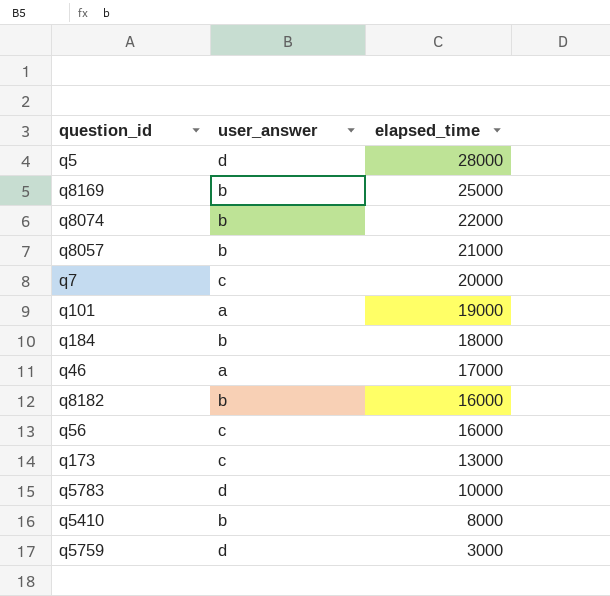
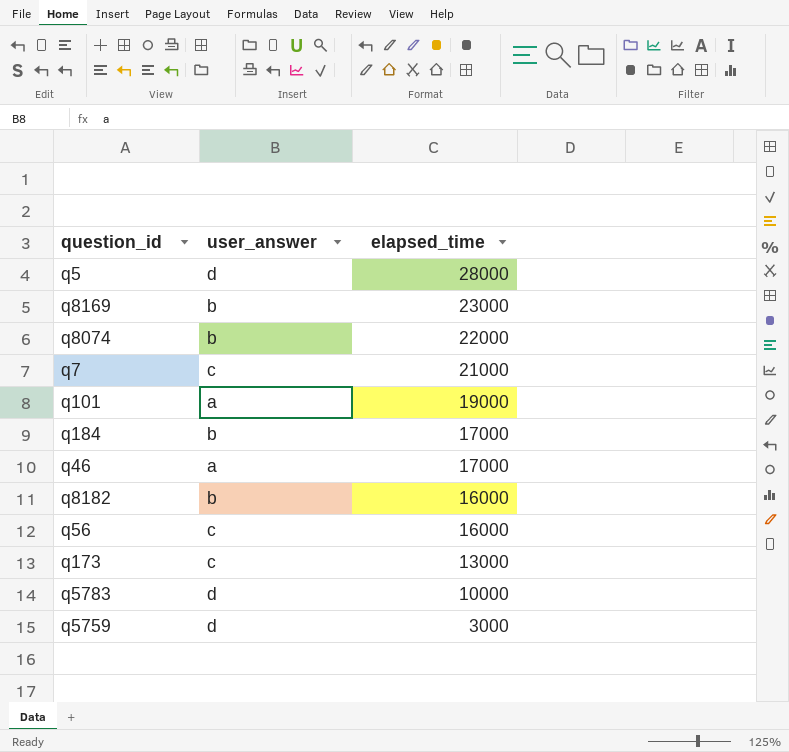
row q8057: b | 21000 -> none
row q5410: b | 8000 -> none
q8169 | elapsed_time: 25000 -> 23000
q7 | elapsed_time: 20000 -> 21000
q184 | elapsed_time: 18000 -> 17000

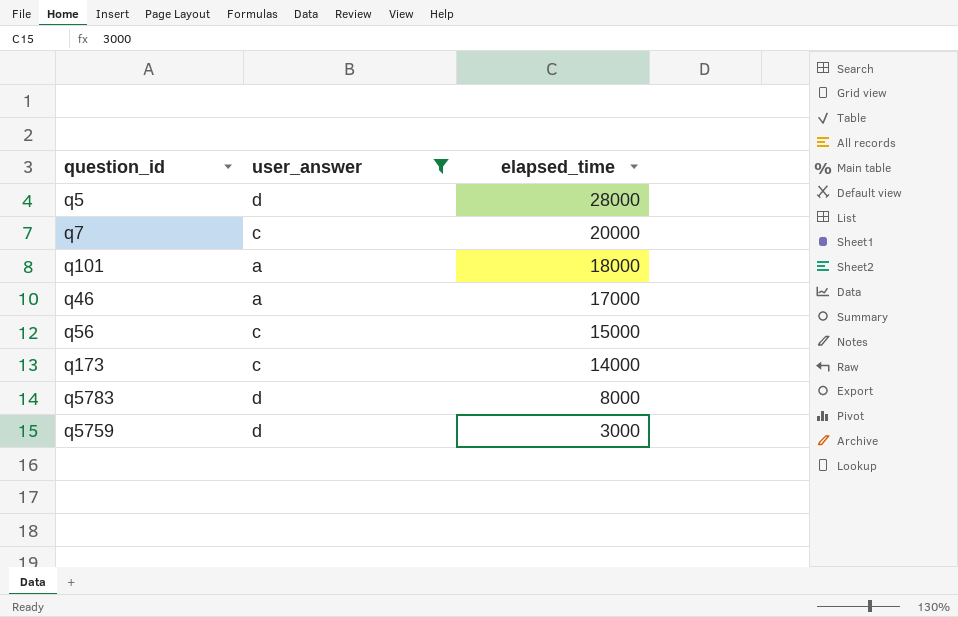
filter: none -> user_answer != b
q7 | elapsed_time: 21000 -> 20000
q101 | elapsed_time: 19000 -> 18000
q56 | elapsed_time: 16000 -> 15000
q173 | elapsed_time: 13000 -> 14000
q5783 | elapsed_time: 10000 -> 8000

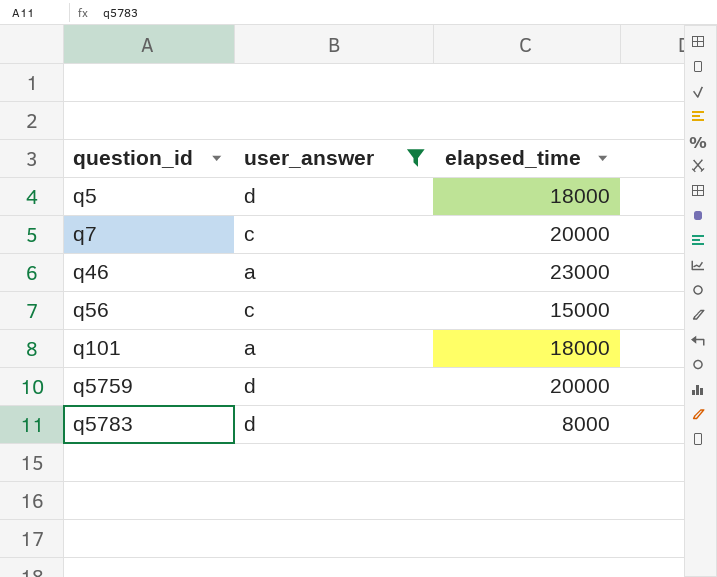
row order: elapsed_time descending -> question_id ascending
row q173: c | 14000 -> none
q5 | elapsed_time: 28000 -> 18000
q46 | elapsed_time: 17000 -> 23000
q5759 | elapsed_time: 3000 -> 20000

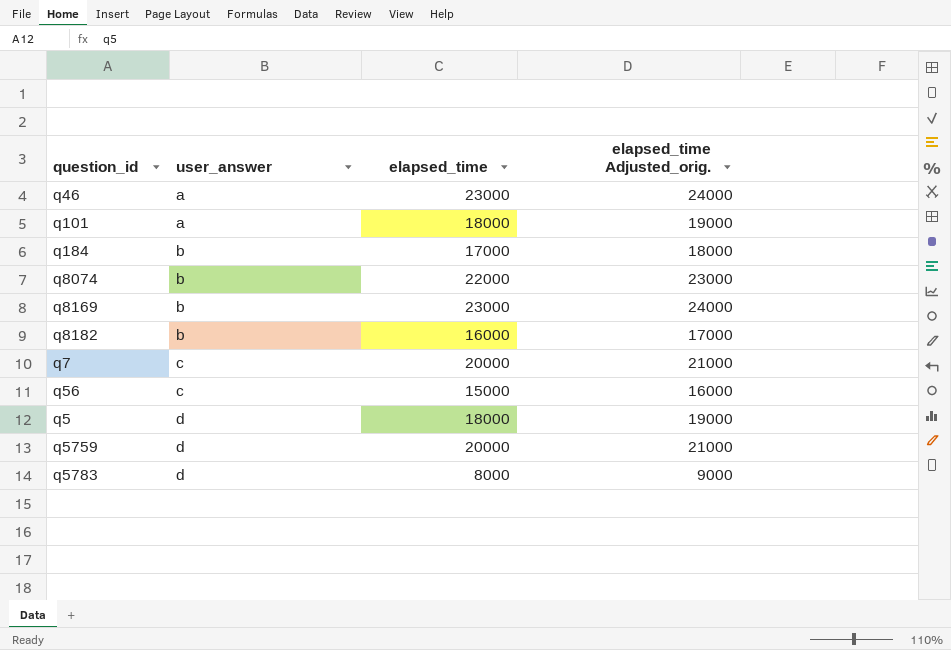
filter: user_answer != b -> none
row order: question_id ascending -> user_answer ascending
column elapsed_time Adjusted_orig. | formula: none -> [elapsed_time] + 1000

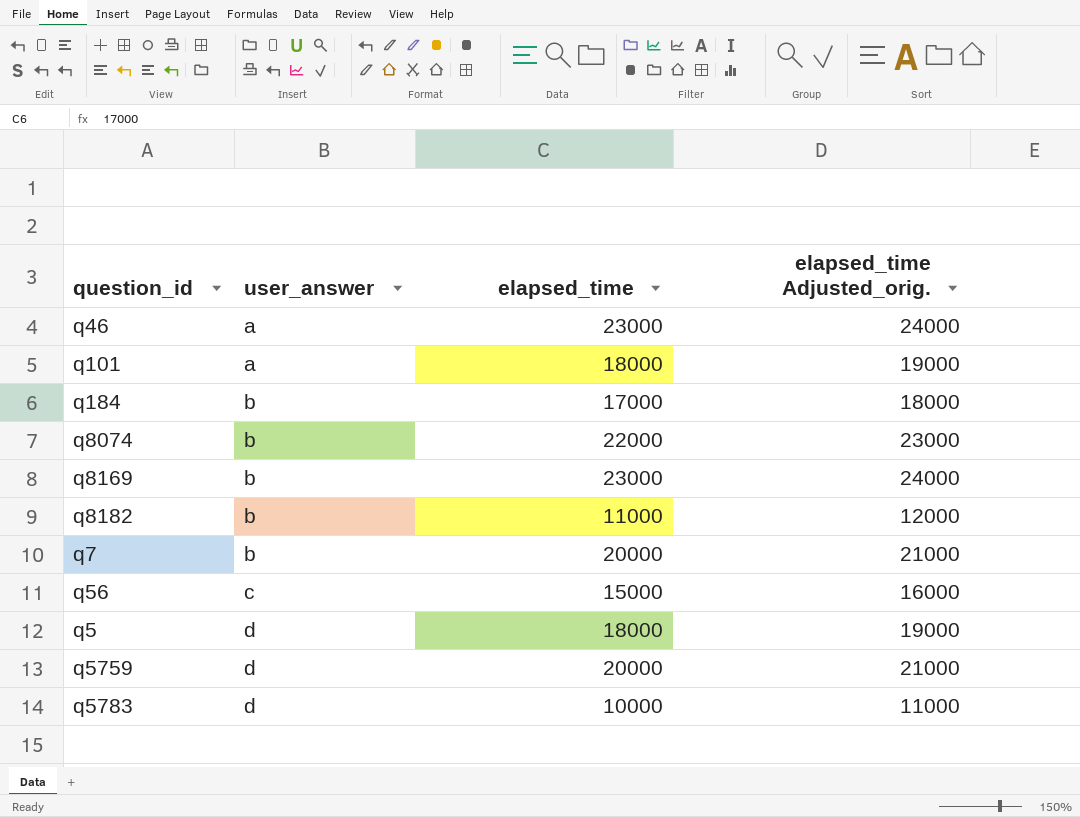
q8182 | elapsed_time: 16000 -> 11000
q8182 | elapsed_time Adjusted_orig.: 17000 -> 12000
q7 | user_answer: c -> b
q5783 | elapsed_time: 8000 -> 10000
q5783 | elapsed_time Adjusted_orig.: 9000 -> 11000

